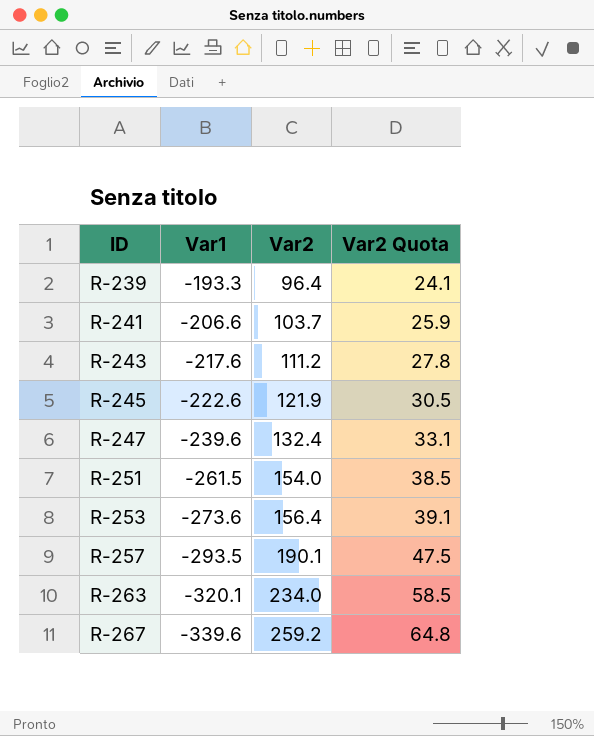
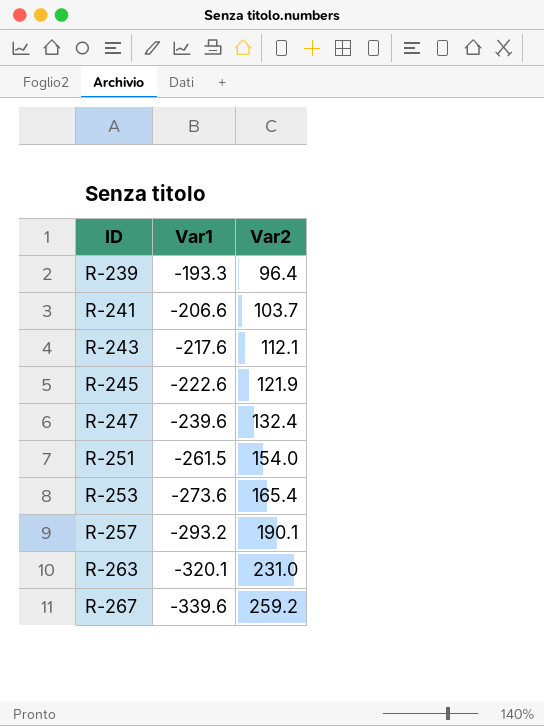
column Var2 Quota | formula: [Var2] * 0.25 -> none
R-243 | Var2: 111.2 -> 112.1
R-253 | Var2: 156.4 -> 165.4
R-257 | Var1: -293.5 -> -293.2
R-263 | Var2: 234.0 -> 231.0

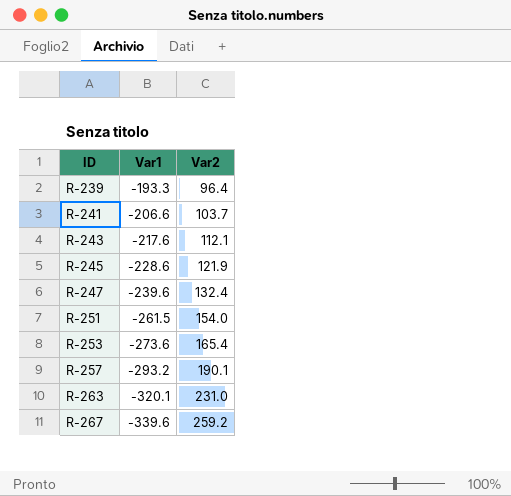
R-245 | Var1: -222.6 -> -228.6

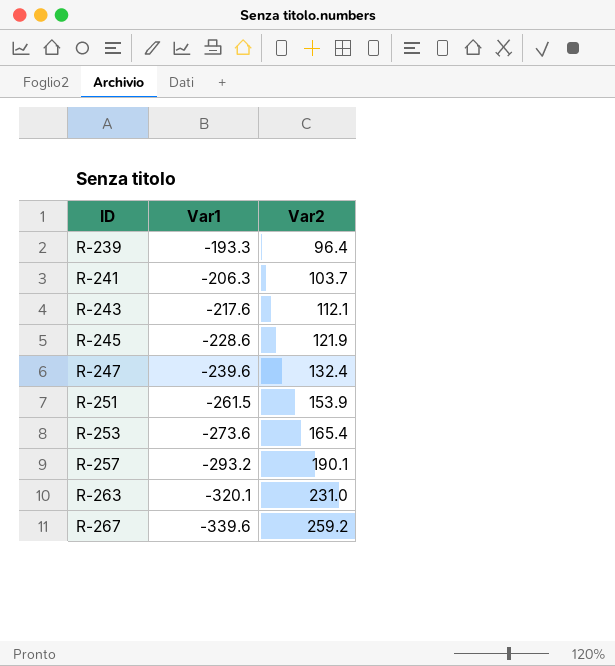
R-241 | Var1: -206.6 -> -206.3
R-251 | Var2: 154.0 -> 153.9

